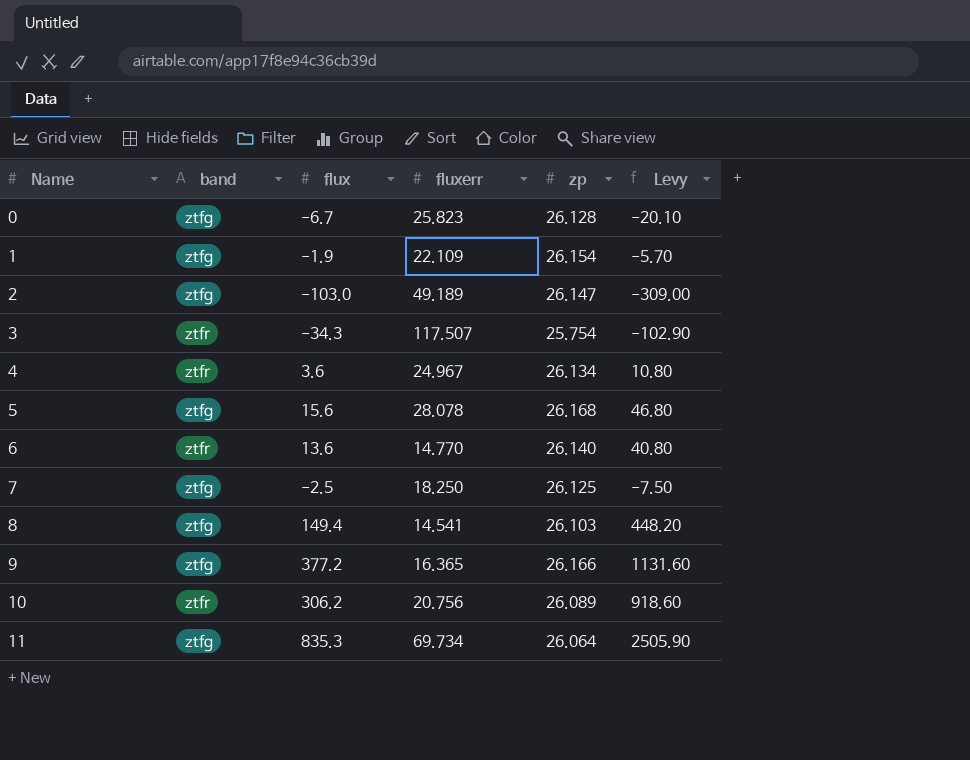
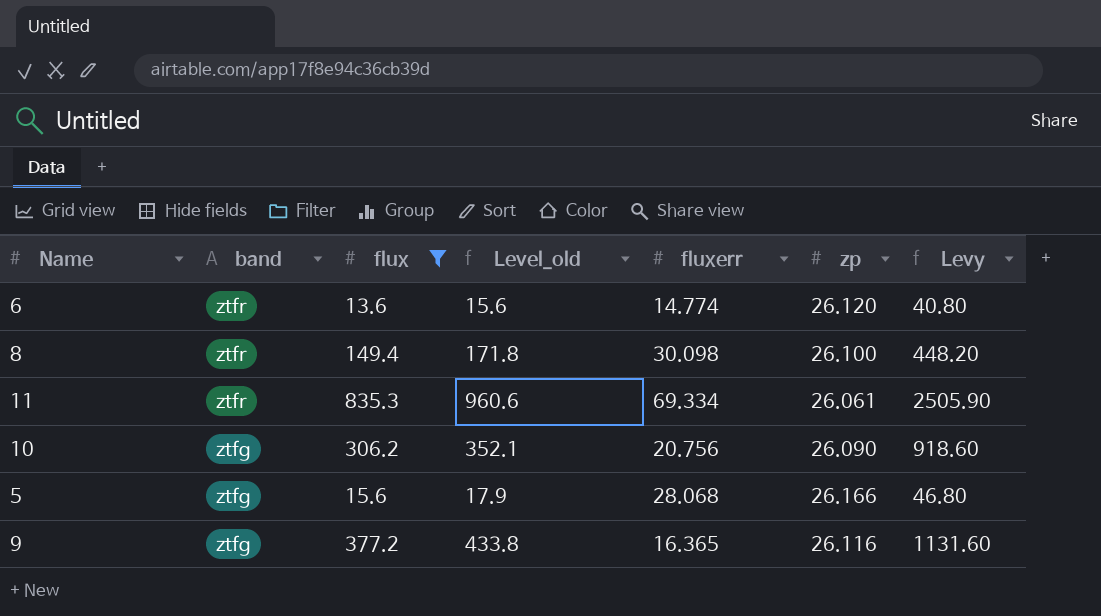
filter: none -> flux >= 13.6
row order: Name ascending -> band descending
column Level_old | formula: none -> [flux] * 1.15
6 | fluxerr: 14.770 -> 14.774
6 | zp: 26.140 -> 26.120
8 | band: ztfg -> ztfr
8 | fluxerr: 14.541 -> 30.098
8 | zp: 26.103 -> 26.100
11 | band: ztfg -> ztfr
11 | fluxerr: 69.734 -> 69.334
11 | zp: 26.064 -> 26.061
10 | band: ztfr -> ztfg
10 | zp: 26.089 -> 26.090
5 | fluxerr: 28.078 -> 28.068
5 | zp: 26.168 -> 26.166
9 | zp: 26.166 -> 26.116

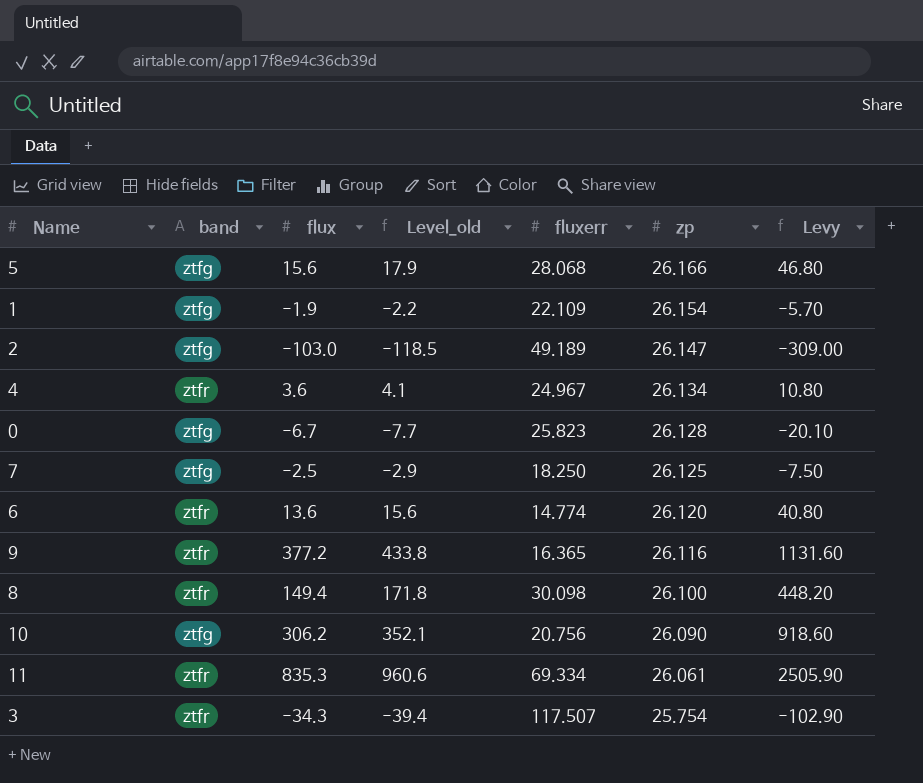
filter: flux >= 13.6 -> none
row order: band descending -> zp descending
9 | band: ztfg -> ztfr

